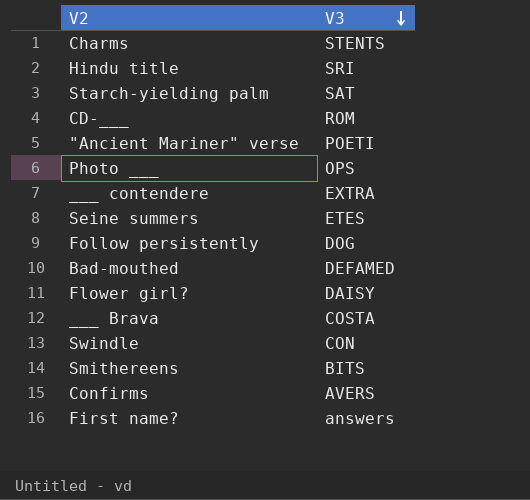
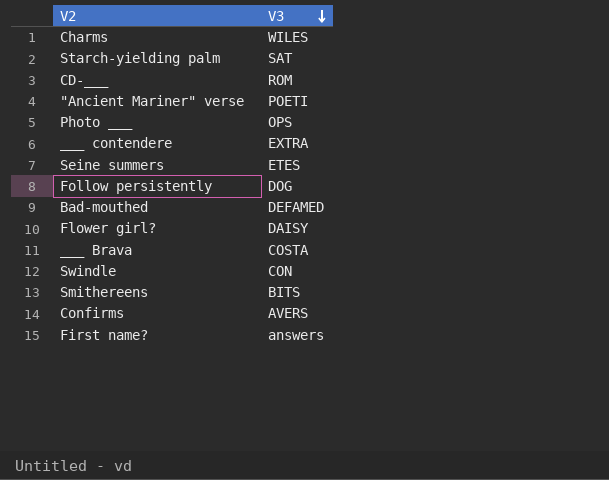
row Hindu title: SRI -> none
Charms | V3: STENTS -> WILES

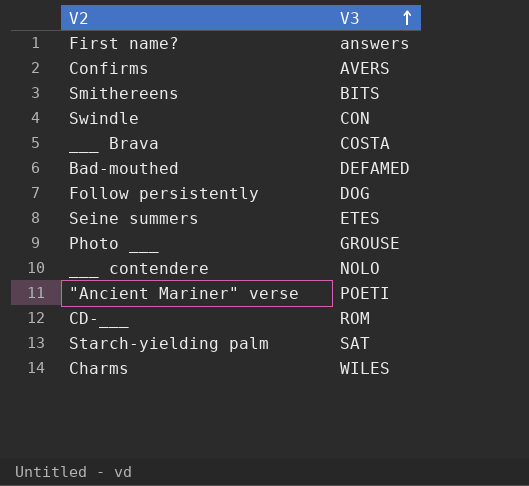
row order: V3 descending -> V3 ascending
row Flower girl?: DAISY -> none
Photo ___ | V3: OPS -> GROUSE
___ contendere | V3: EXTRA -> NOLO

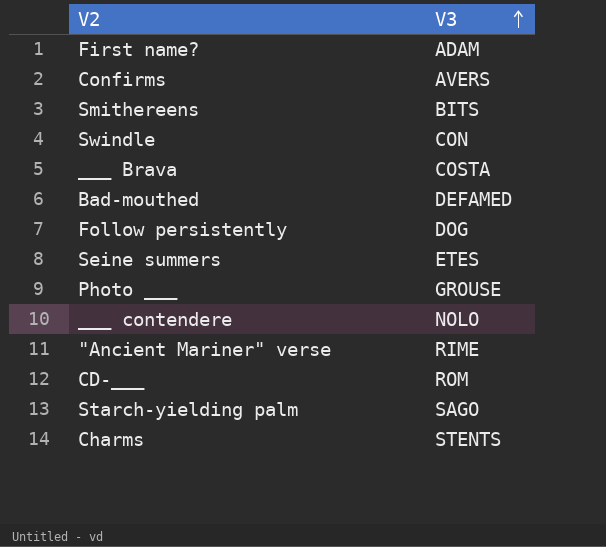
First name? | V3: answers -> ADAM
"Ancient Mariner" verse | V3: POETI -> RIME
Starch-yielding palm | V3: SAT -> SAGO
Charms | V3: WILES -> STENTS

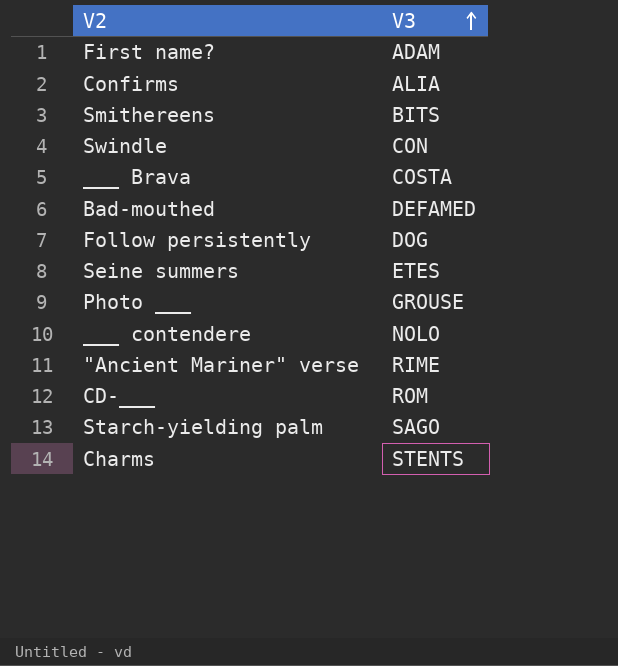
Confirms | V3: AVERS -> ALIA

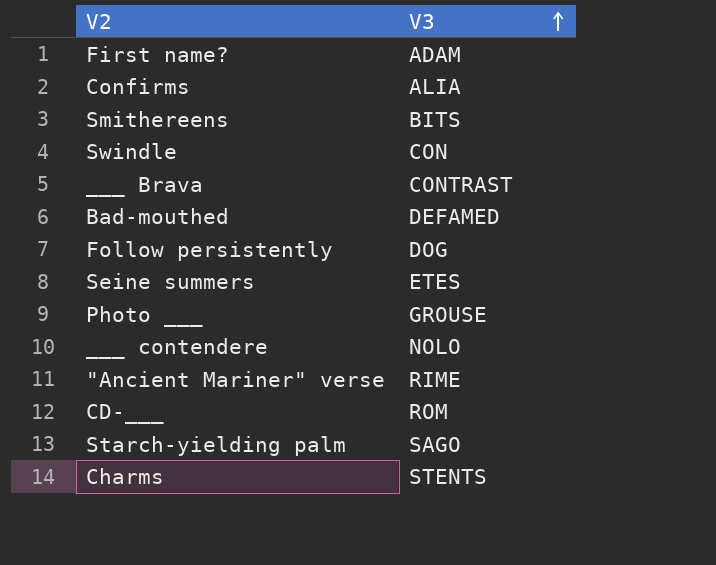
___ Brava | V3: COSTA -> CONTRAST

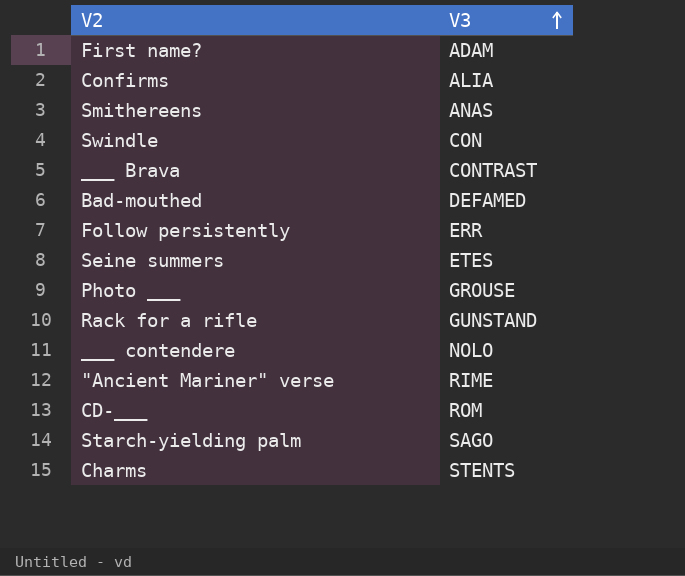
Smithereens | V3: BITS -> ANAS
Follow persistently | V3: DOG -> ERR
row Rack for a rifle: none -> GUNSTAND

